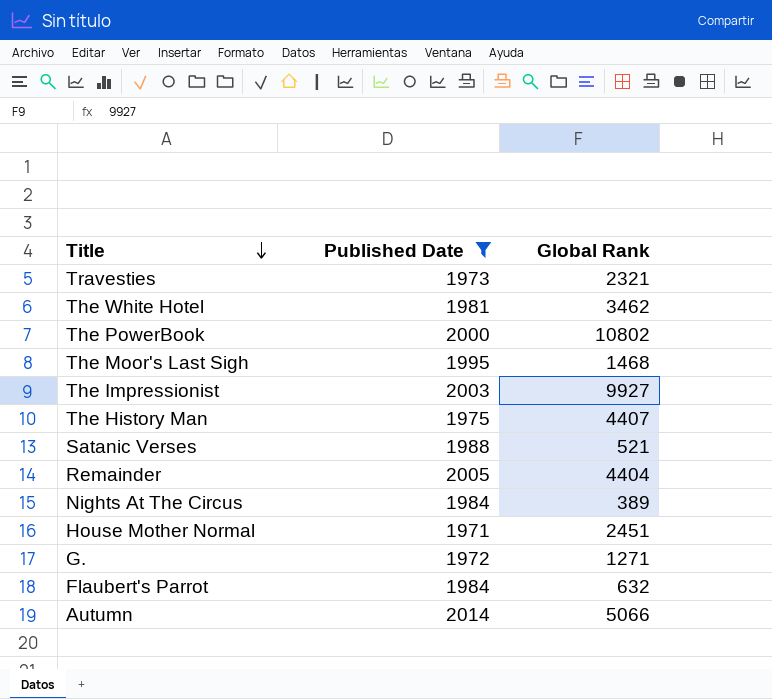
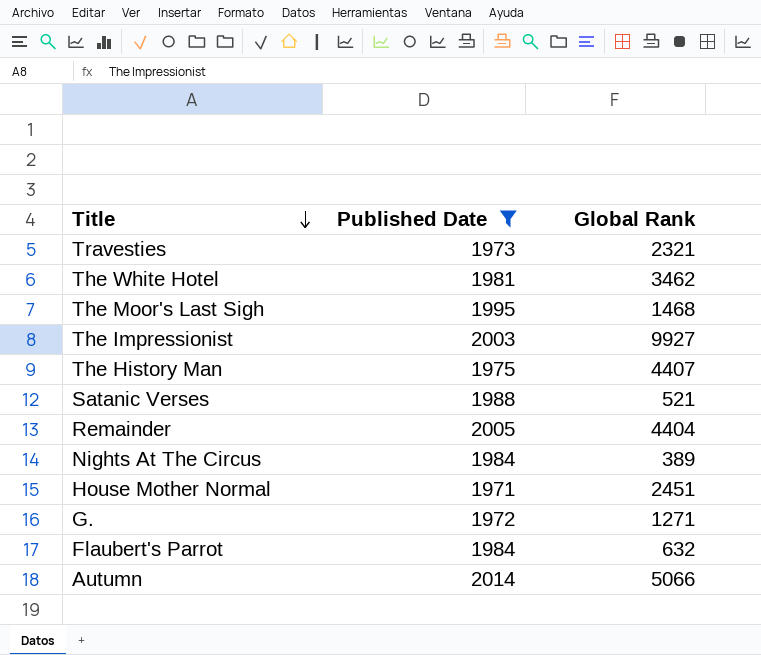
row The PowerBook: 2000 | 10802 -> none

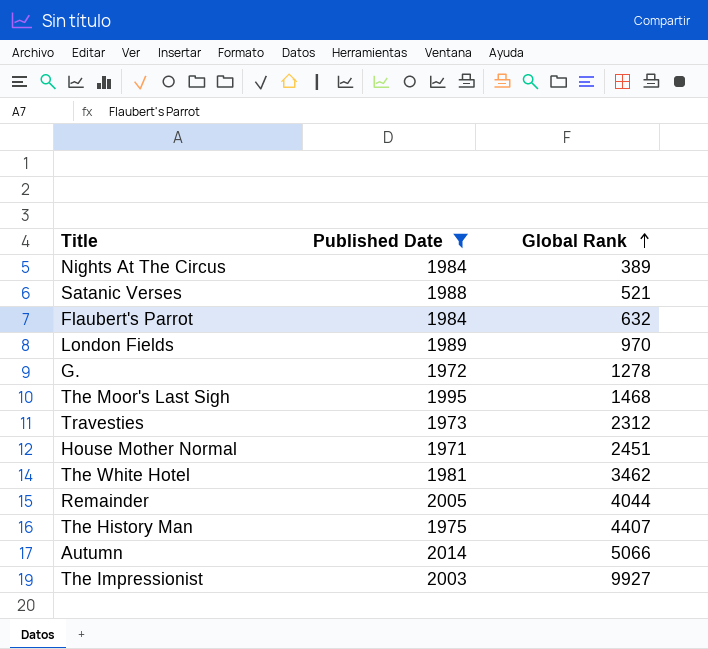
row order: Title descending -> Global Rank ascending
row London Fields: none -> 1989 | 970
G. | Global Rank: 1271 -> 1278
Travesties | Global Rank: 2321 -> 2312
Remainder | Global Rank: 4404 -> 4044

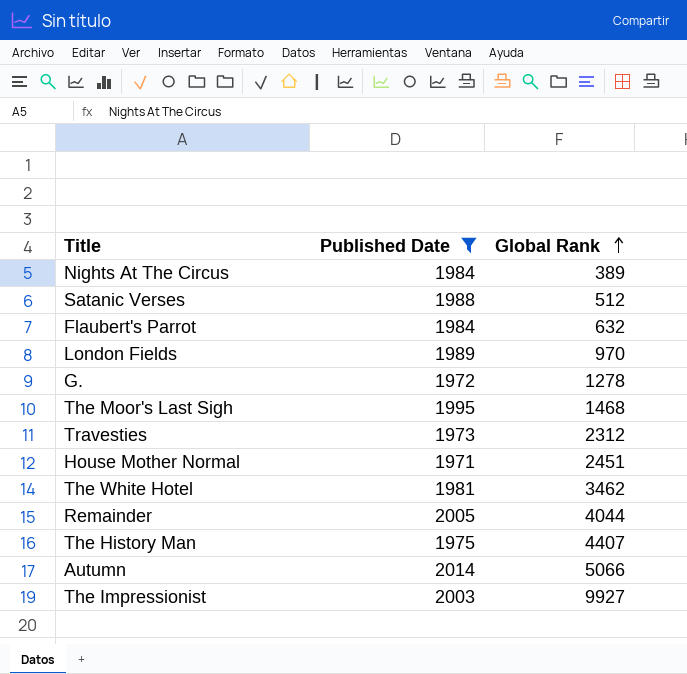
Satanic Verses | Global Rank: 521 -> 512

